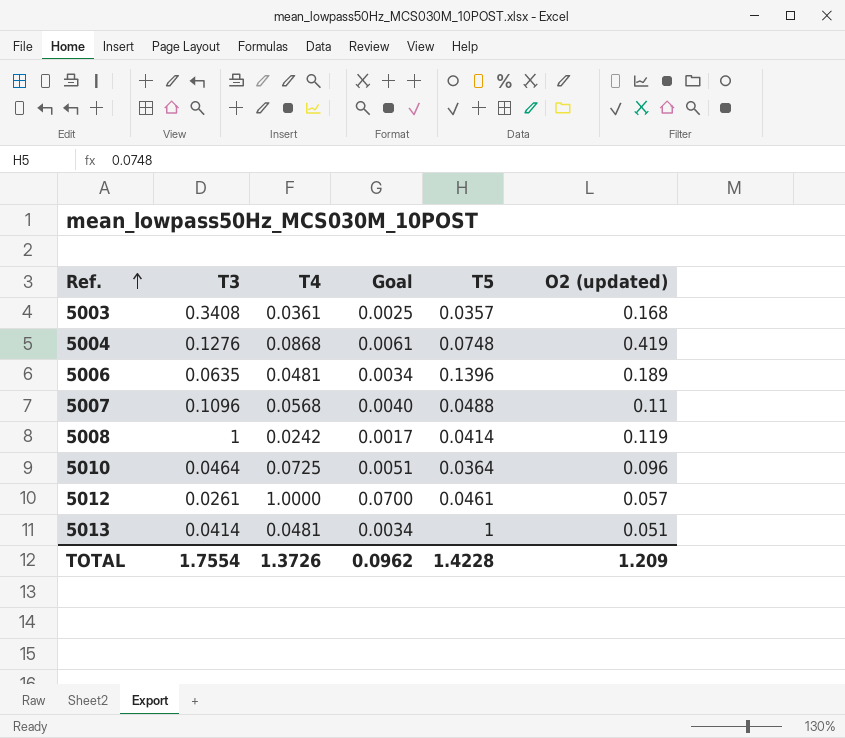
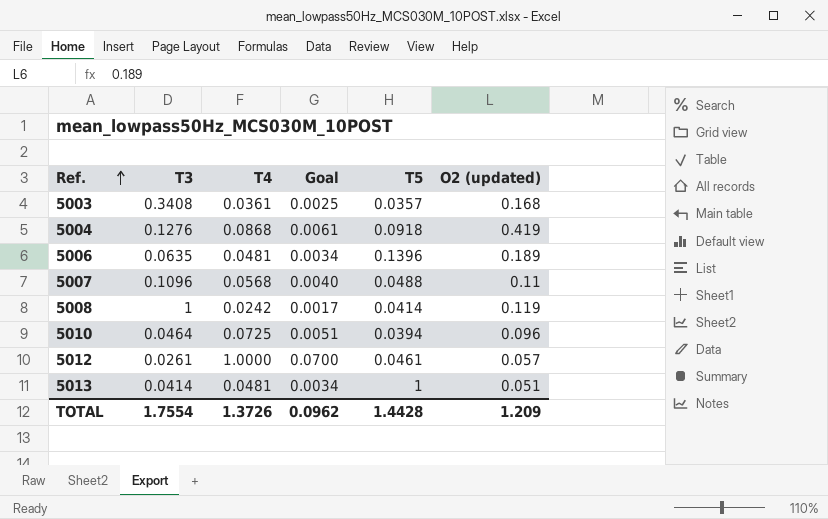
5004 | T5: 0.0748 -> 0.0918
5010 | T5: 0.0364 -> 0.0394
TOTAL | T5: 1.4228 -> 1.4428

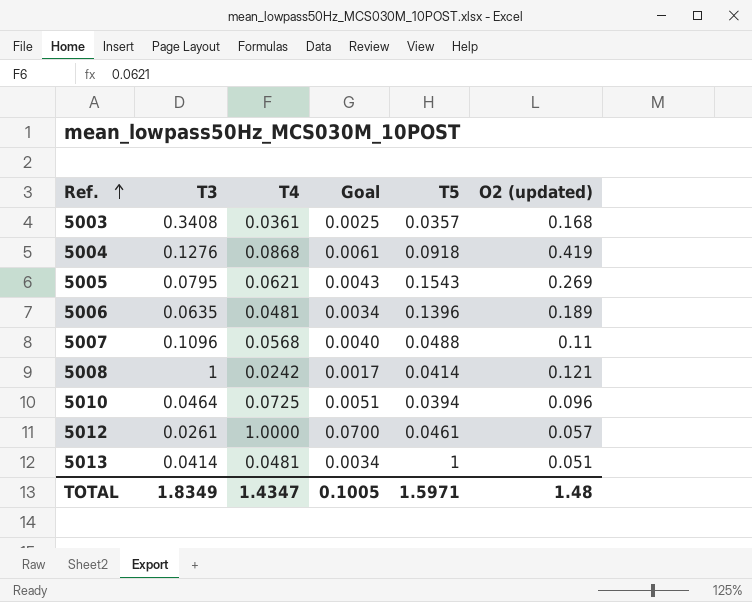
row 5005: none -> 0.0795 | 0.0621 | 0.0043 | 0.1543 | 0.269
5008 | O2 (updated): 0.119 -> 0.121
TOTAL | T3: 1.7554 -> 1.8349
TOTAL | T4: 1.3726 -> 1.4347
TOTAL | Goal: 0.0962 -> 0.1005
TOTAL | T5: 1.4428 -> 1.5971
TOTAL | O2 (updated): 1.209 -> 1.48

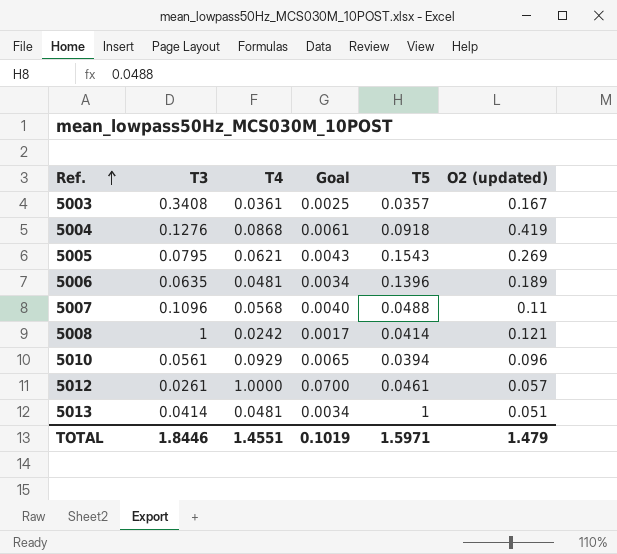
5003 | O2 (updated): 0.168 -> 0.167
5010 | T3: 0.0464 -> 0.0561
5010 | T4: 0.0725 -> 0.0929
5010 | Goal: 0.0051 -> 0.0065
TOTAL | T3: 1.8349 -> 1.8446
TOTAL | T4: 1.4347 -> 1.4551
TOTAL | Goal: 0.1005 -> 0.1019
TOTAL | O2 (updated): 1.48 -> 1.479

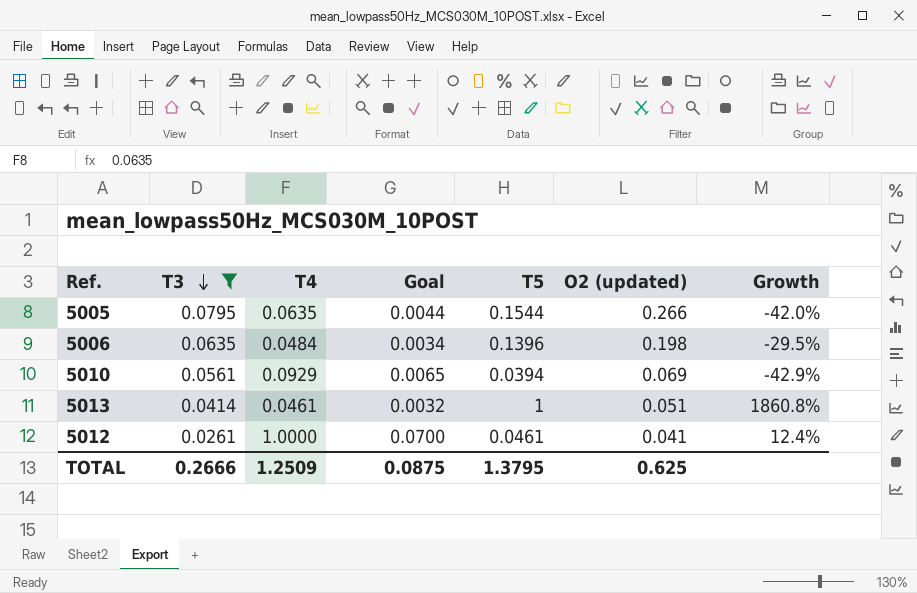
filter: none -> T3 <= 0.0795
row order: Ref. ascending -> T3 descending
column Growth | formula: none -> ([T5] - [O2 (updated)]) / [O2 (updated)]
5005 | T4: 0.0621 -> 0.0635
5005 | Goal: 0.0043 -> 0.0044
5005 | T5: 0.1543 -> 0.1544
5005 | O2 (updated): 0.269 -> 0.266
5006 | T4: 0.0481 -> 0.0484
5006 | O2 (updated): 0.189 -> 0.198
5010 | O2 (updated): 0.096 -> 0.069
5013 | T4: 0.0481 -> 0.0461
5013 | Goal: 0.0034 -> 0.0032
5012 | O2 (updated): 0.057 -> 0.041
TOTAL | T3: 1.8446 -> 0.2666
TOTAL | T4: 1.4551 -> 1.2509
TOTAL | Goal: 0.1019 -> 0.0875
TOTAL | T5: 1.5971 -> 1.3795
TOTAL | O2 (updated): 1.479 -> 0.625

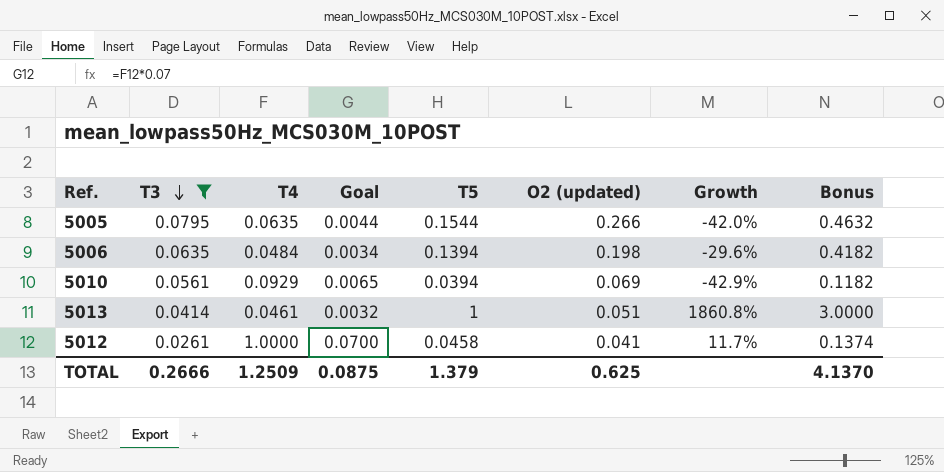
column Bonus | formula: none -> [T5] * 3
5006 | T5: 0.1396 -> 0.1394
5006 | Growth: -29.5% -> -29.6%
5012 | T5: 0.0461 -> 0.0458
5012 | Growth: 12.4% -> 11.7%
TOTAL | T5: 1.3795 -> 1.379

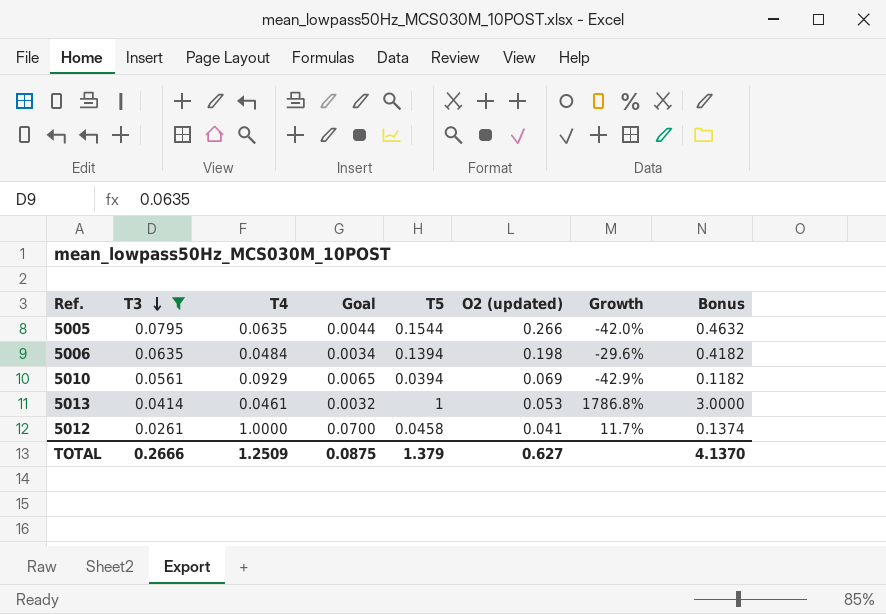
5013 | O2 (updated): 0.051 -> 0.053
5013 | Growth: 1860.8% -> 1786.8%
TOTAL | O2 (updated): 0.625 -> 0.627

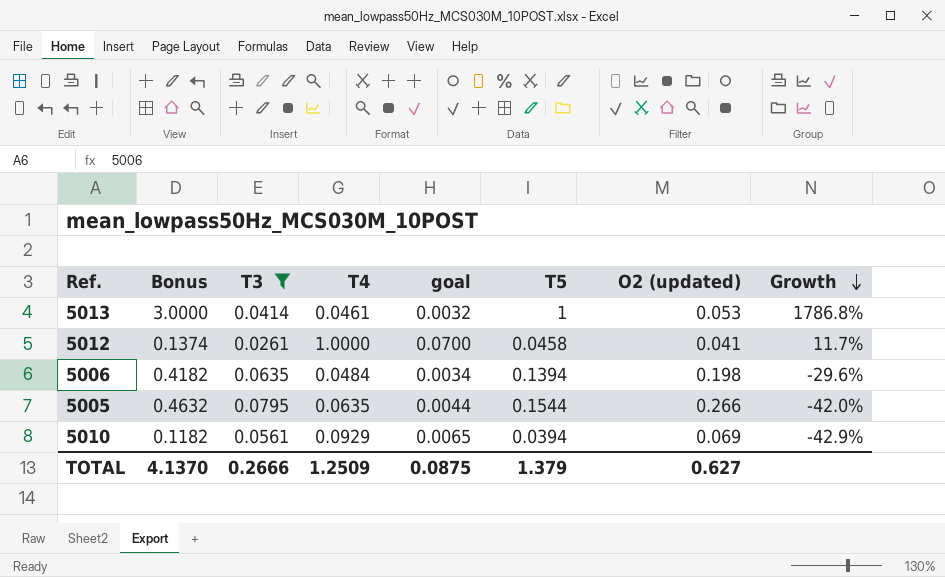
row order: T3 descending -> Growth descending
column Bonus | position: 8 -> 2
column name: Goal -> goal

